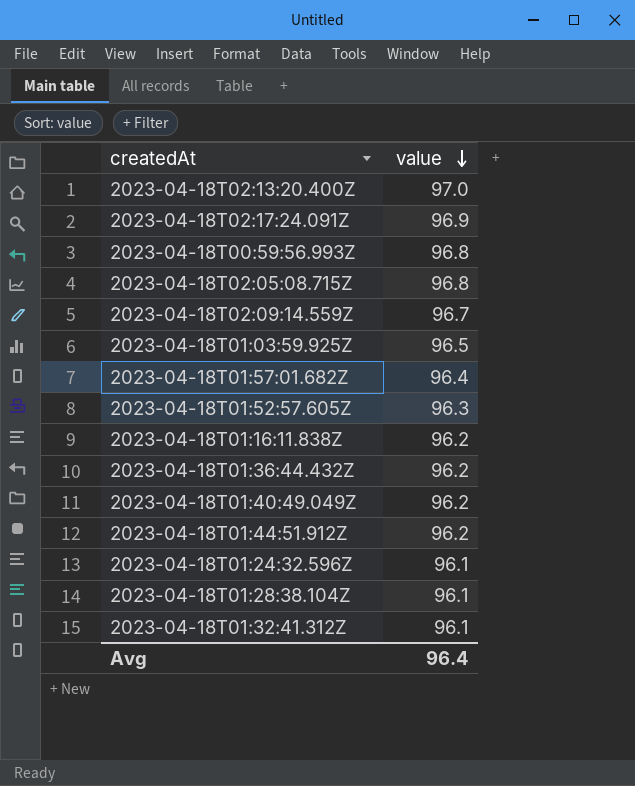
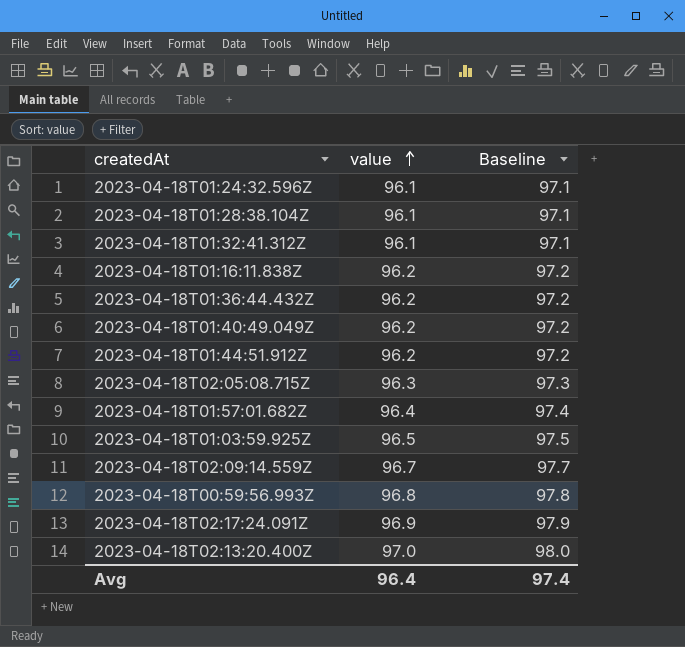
row order: value descending -> value ascending
column Baseline | formula: none -> [value] + 1
row 2023-04-18T01:52:57.605Z: 96.3 -> none
2023-04-18T02:05:08.715Z | value: 96.8 -> 96.3

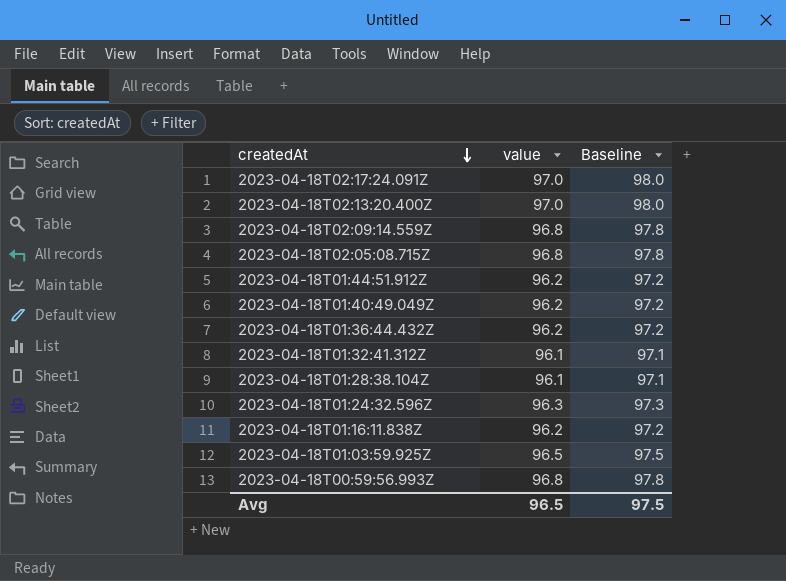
row order: value ascending -> createdAt descending
row 2023-04-18T01:57:01.682Z: 96.4 | 97.4 -> none
2023-04-18T02:17:24.091Z | value: 96.9 -> 97.0
2023-04-18T02:17:24.091Z | Baseline: 97.9 -> 98.0
2023-04-18T02:09:14.559Z | value: 96.7 -> 96.8
2023-04-18T02:09:14.559Z | Baseline: 97.7 -> 97.8
2023-04-18T02:05:08.715Z | value: 96.3 -> 96.8
2023-04-18T02:05:08.715Z | Baseline: 97.3 -> 97.8
2023-04-18T01:24:32.596Z | value: 96.1 -> 96.3
2023-04-18T01:24:32.596Z | Baseline: 97.1 -> 97.3
Avg | value: 96.4 -> 96.5
Avg | Baseline: 97.4 -> 97.5

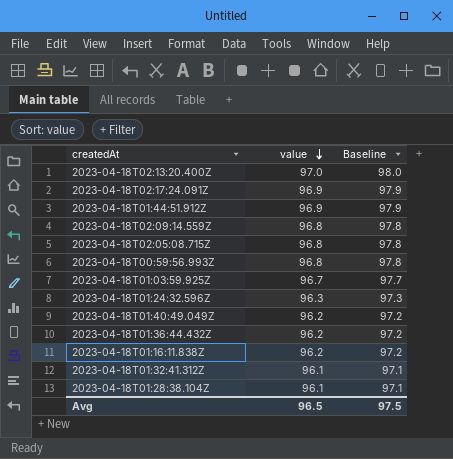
row order: createdAt descending -> value descending
2023-04-18T02:17:24.091Z | value: 97.0 -> 96.9
2023-04-18T02:17:24.091Z | Baseline: 98.0 -> 97.9
2023-04-18T01:44:51.912Z | value: 96.2 -> 96.9
2023-04-18T01:44:51.912Z | Baseline: 97.2 -> 97.9
2023-04-18T01:03:59.925Z | value: 96.5 -> 96.7
2023-04-18T01:03:59.925Z | Baseline: 97.5 -> 97.7

